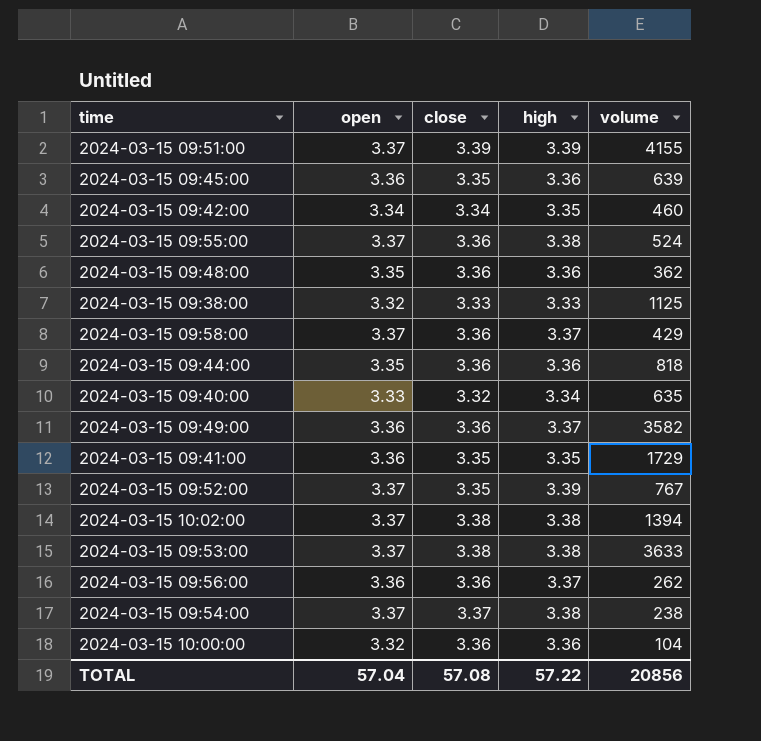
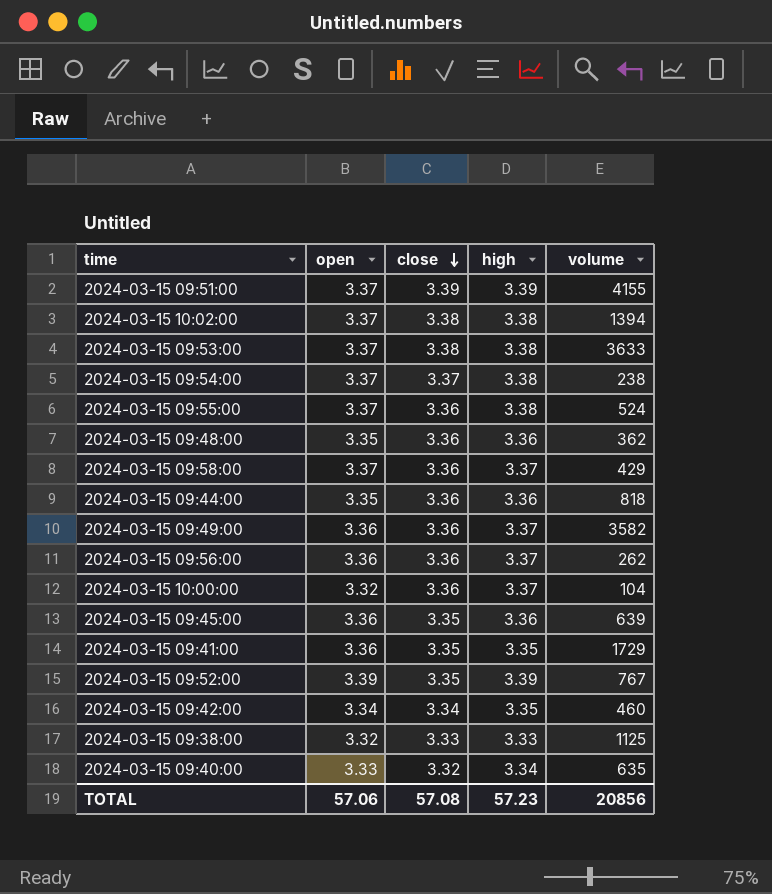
row order: none -> close descending
2024-03-15 10:00:00 | high: 3.36 -> 3.37
2024-03-15 09:52:00 | open: 3.37 -> 3.39
TOTAL | open: 57.04 -> 57.06
TOTAL | high: 57.22 -> 57.23

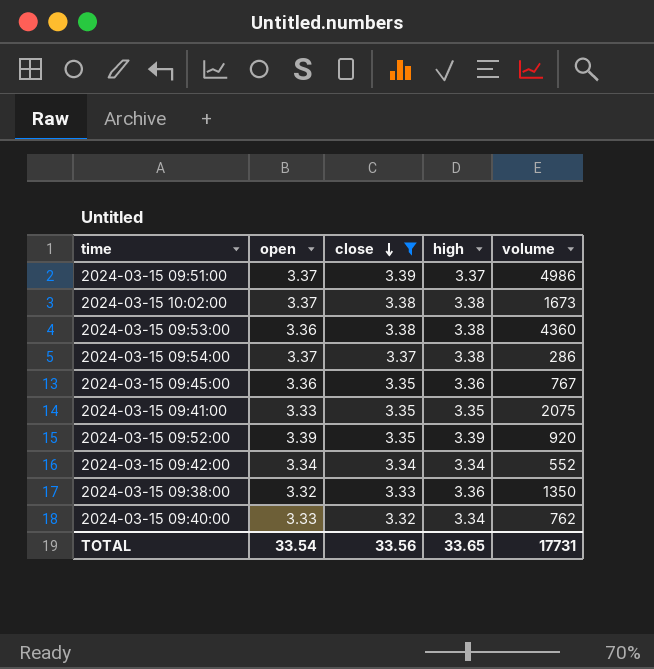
filter: none -> close != 3.36
2024-03-15 09:51:00 | high: 3.39 -> 3.37
2024-03-15 09:51:00 | volume: 4155 -> 4986
2024-03-15 10:02:00 | volume: 1394 -> 1673
2024-03-15 09:53:00 | open: 3.37 -> 3.36
2024-03-15 09:53:00 | volume: 3633 -> 4360
2024-03-15 09:54:00 | volume: 238 -> 286
2024-03-15 09:45:00 | volume: 639 -> 767
2024-03-15 09:41:00 | open: 3.36 -> 3.33
2024-03-15 09:41:00 | volume: 1729 -> 2075
2024-03-15 09:52:00 | volume: 767 -> 920
2024-03-15 09:42:00 | high: 3.35 -> 3.34
2024-03-15 09:42:00 | volume: 460 -> 552
2024-03-15 09:38:00 | high: 3.33 -> 3.36
2024-03-15 09:38:00 | volume: 1125 -> 1350
2024-03-15 09:40:00 | volume: 635 -> 762
TOTAL | open: 57.06 -> 33.54
TOTAL | close: 57.08 -> 33.56
TOTAL | high: 57.23 -> 33.65
TOTAL | volume: 20856 -> 17731

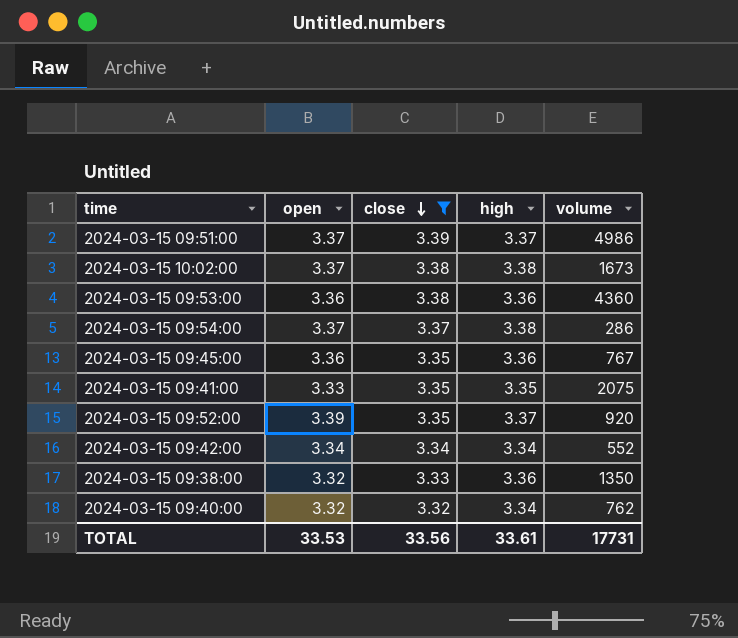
2024-03-15 09:53:00 | high: 3.38 -> 3.36
2024-03-15 09:52:00 | high: 3.39 -> 3.37
2024-03-15 09:40:00 | open: 3.33 -> 3.32
TOTAL | open: 33.54 -> 33.53
TOTAL | high: 33.65 -> 33.61

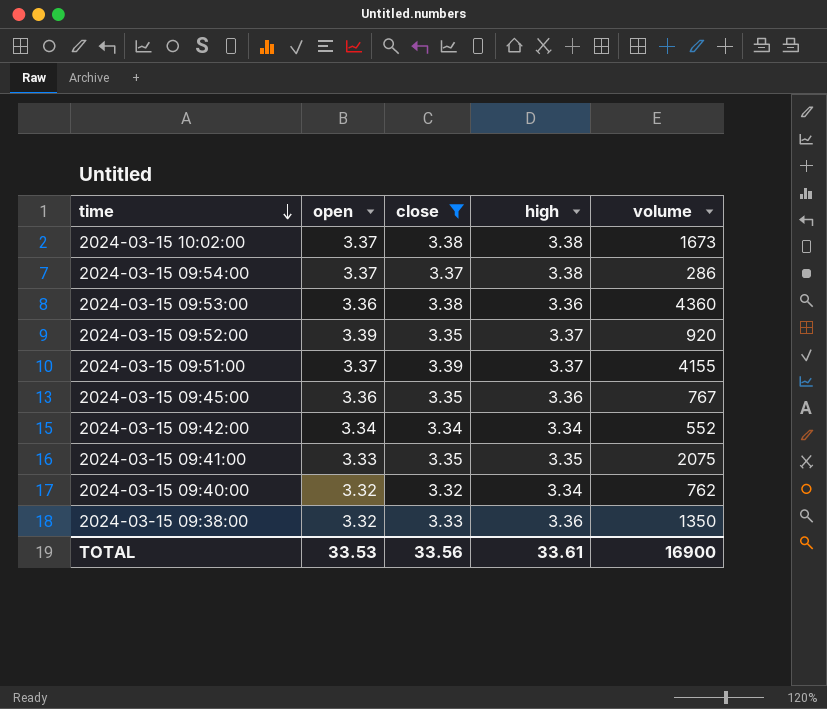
row order: close descending -> time descending
2024-03-15 09:51:00 | volume: 4986 -> 4155
TOTAL | volume: 17731 -> 16900

